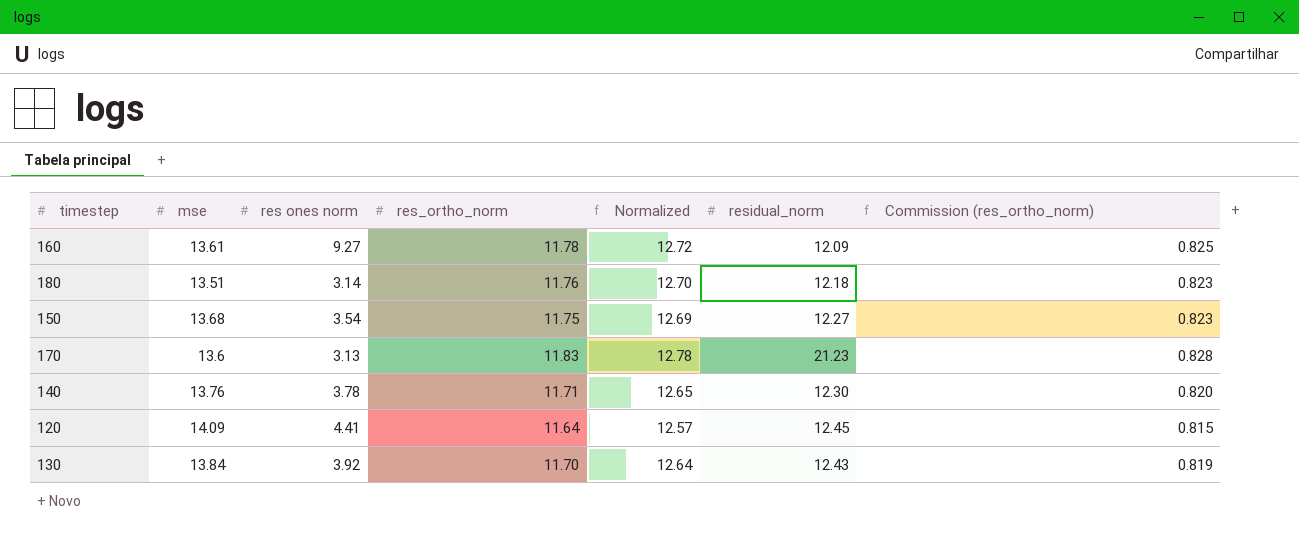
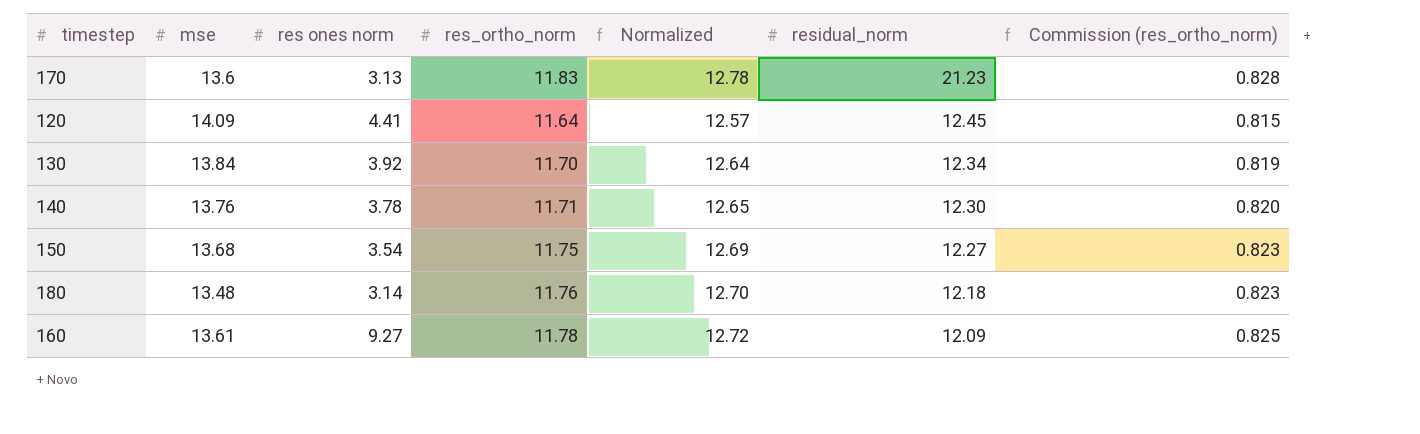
row order: none -> residual_norm descending
130 | residual_norm: 12.43 -> 12.34
180 | mse: 13.51 -> 13.48

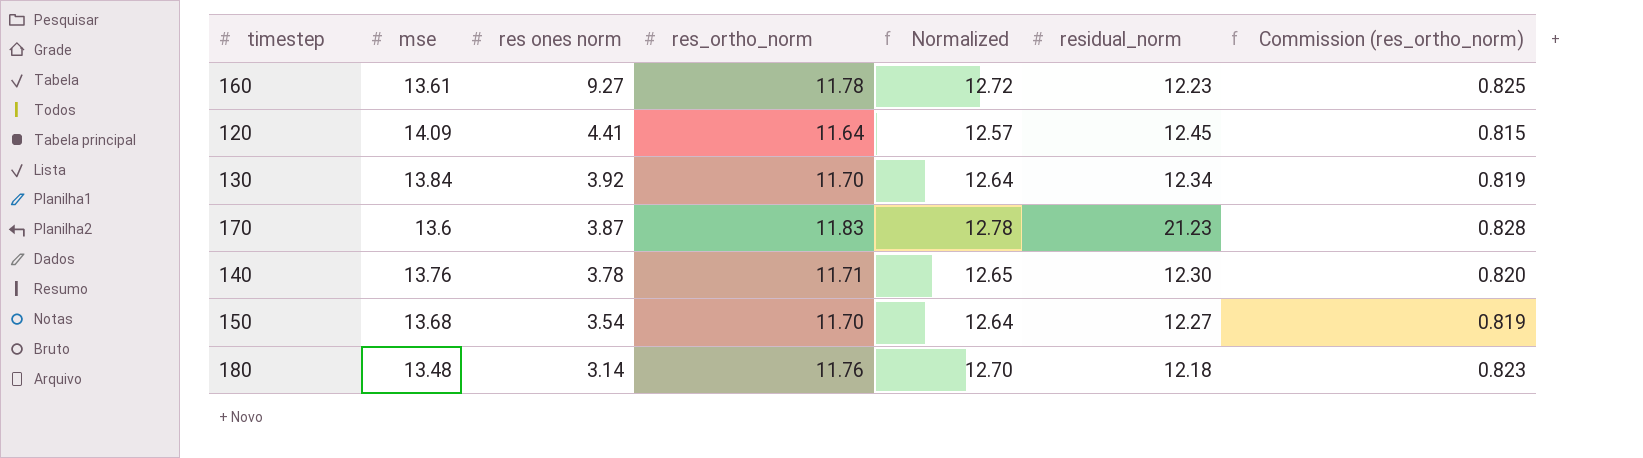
row order: residual_norm descending -> res ones norm descending
160 | residual_norm: 12.09 -> 12.23
170 | res ones norm: 3.13 -> 3.87
150 | res_ortho_norm: 11.75 -> 11.70
150 | Normalized: 12.69 -> 12.64
150 | Commission (res_ortho_norm): 0.823 -> 0.819

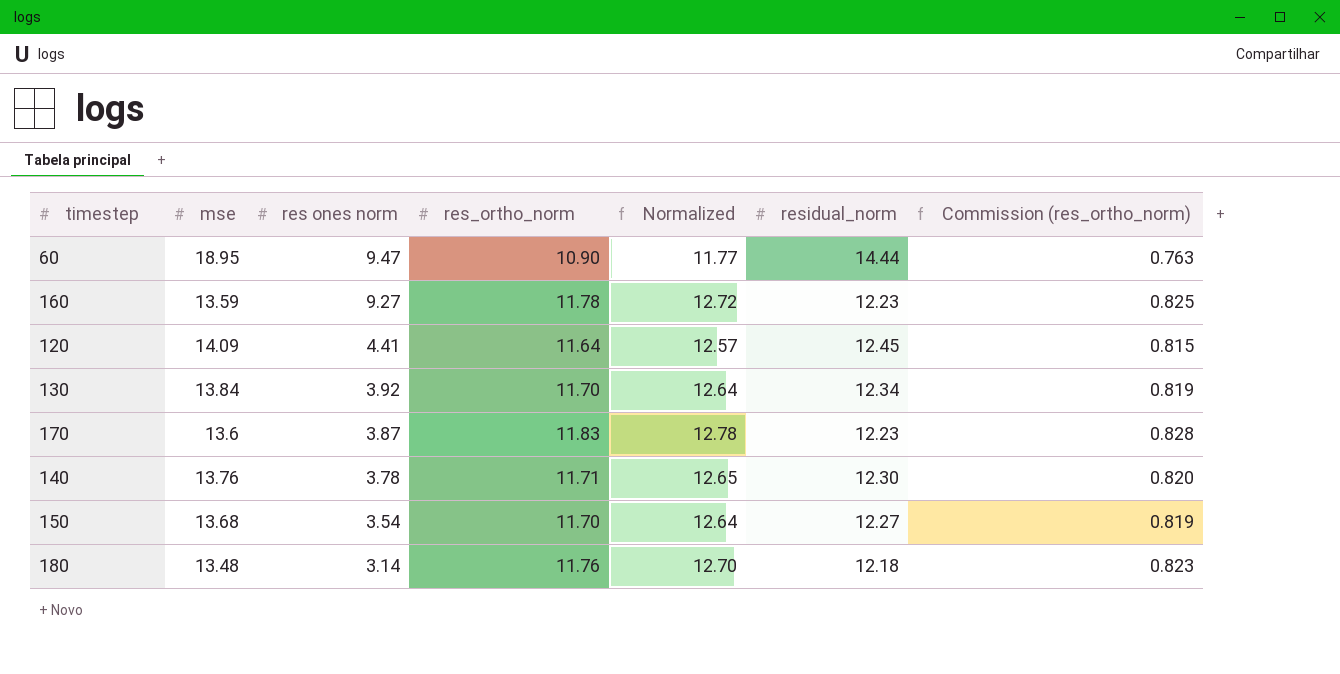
row 60: none -> 18.95 | 9.47 | 10.90 | 11.77 | 14.44 | 0.763
160 | mse: 13.61 -> 13.59
170 | residual_norm: 21.23 -> 12.23

